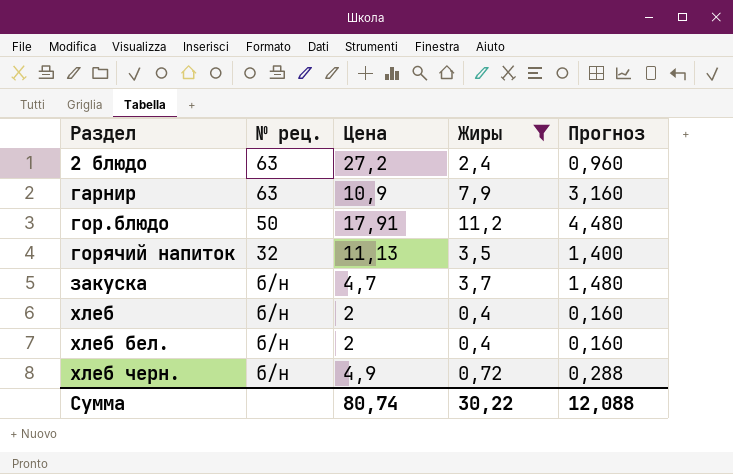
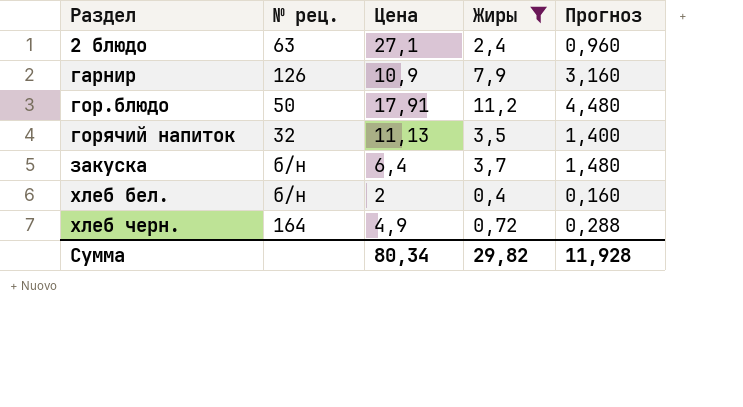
row хлеб: б/н | 2 | 0,4 | 0,160 -> none
2 блюдо | Цена: 27,2 -> 27,1
гарнир | № рец.: 63 -> 126
закуска | Цена: 4,7 -> 6,4
хлеб черн. | № рец.: б/н -> 164
Сумма | Цена: 80,74 -> 80,34
Сумма | Жиры: 30,22 -> 29,82
Сумма | Прогноз: 12,088 -> 11,928

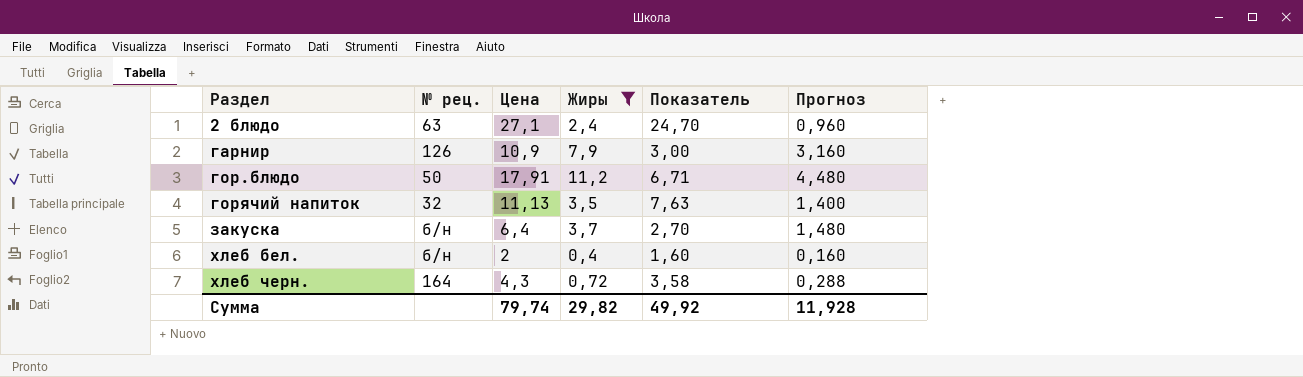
column Показатель | formula: none -> [Цена] - [Жиры]
хлеб черн. | Цена: 4,9 -> 4,3
Сумма | Цена: 80,34 -> 79,74

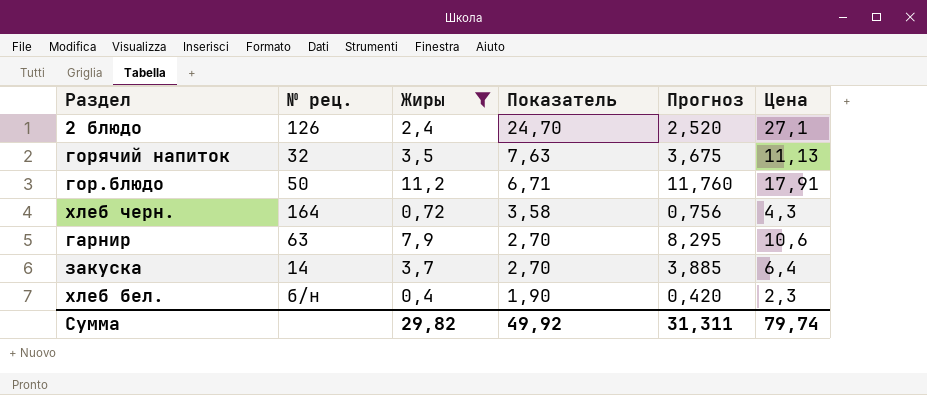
row order: Раздел ascending -> Показатель descending
column Прогноз | formula: [Жиры] * 0,4 -> [Жиры] * 1,05
column Цена | position: 3 -> 6
2 блюдо | № рец.: 63 -> 126
гарнир | № рец.: 126 -> 63
гарнир | Показатель: 3,00 -> 2,70
гарнир | Цена: 10,9 -> 10,6
закуска | № рец.: б/н -> 14
хлеб бел. | Показатель: 1,60 -> 1,90
хлеб бел. | Цена: 2 -> 2,3
Сумма | Прогноз: 11,928 -> 31,311

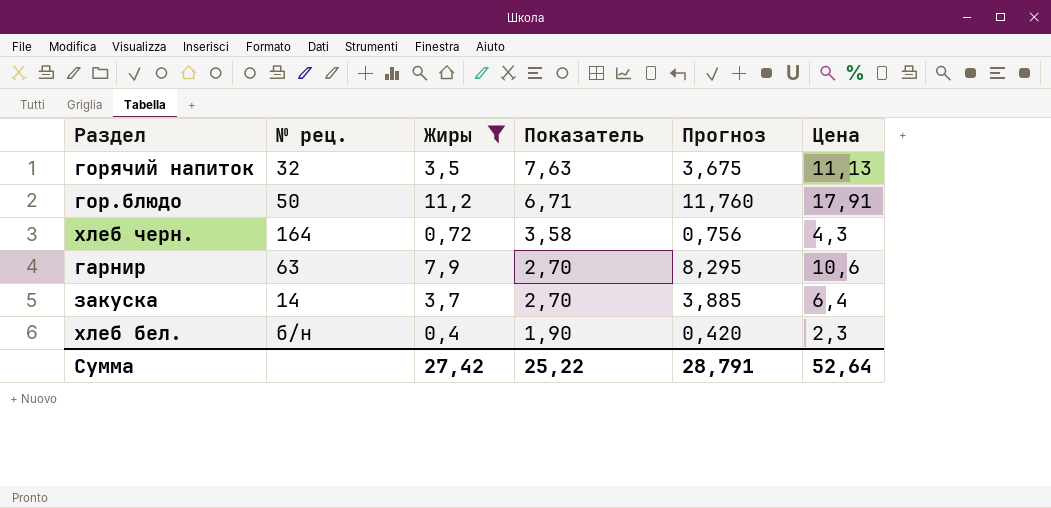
row 2 блюдо: 126 | 2,4 | 24,70 | 2,520 | 27,1 -> none
Сумма | Жиры: 29,82 -> 27,42
Сумма | Показатель: 49,92 -> 25,22
Сумма | Прогноз: 31,311 -> 28,791
Сумма | Цена: 79,74 -> 52,64

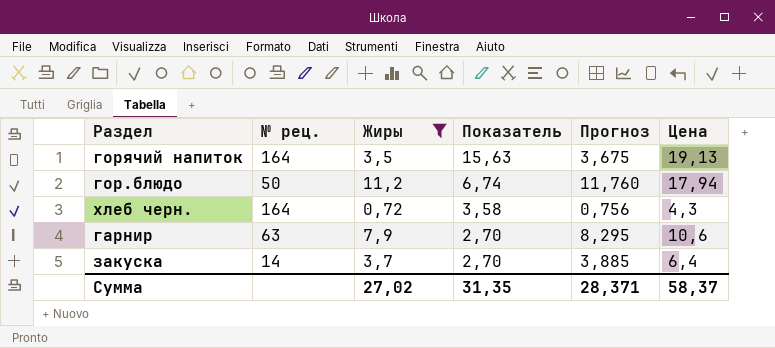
row хлеб бел.: б/н | 0,4 | 1,90 | 0,420 | 2,3 -> none
горячий напиток | № рец.: 32 -> 164
горячий напиток | Показатель: 7,63 -> 15,63
горячий напиток | Цена: 11,13 -> 19,13
гор.блюдо | Показатель: 6,71 -> 6,74
гор.блюдо | Цена: 17,91 -> 17,94
Сумма | Жиры: 27,42 -> 27,02
Сумма | Показатель: 25,22 -> 31,35
Сумма | Прогноз: 28,791 -> 28,371
Сумма | Цена: 52,64 -> 58,37

